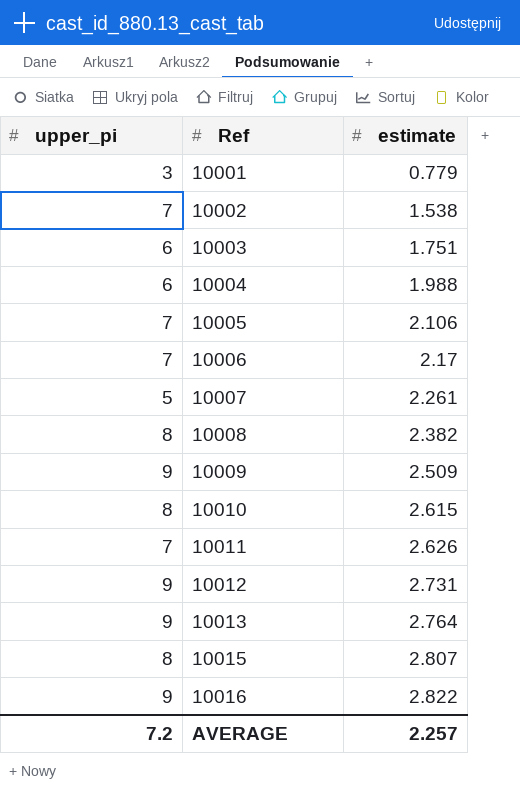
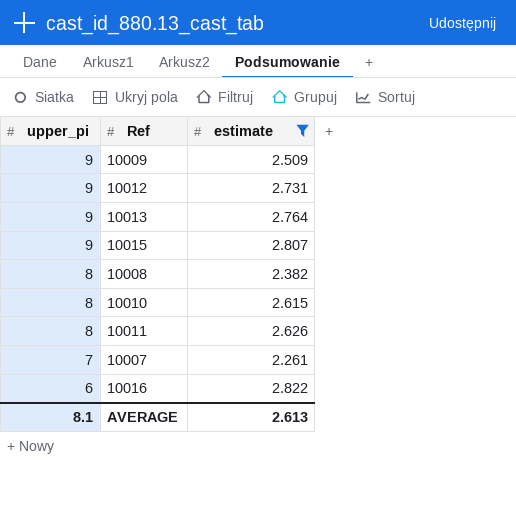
filter: none -> estimate >= 2.261
row order: Ref ascending -> upper_pi descending
10015 | upper_pi: 8 -> 9
10011 | upper_pi: 7 -> 8
10007 | upper_pi: 5 -> 7
10016 | upper_pi: 9 -> 6
AVERAGE | upper_pi: 7.2 -> 8.1
AVERAGE | estimate: 2.257 -> 2.613

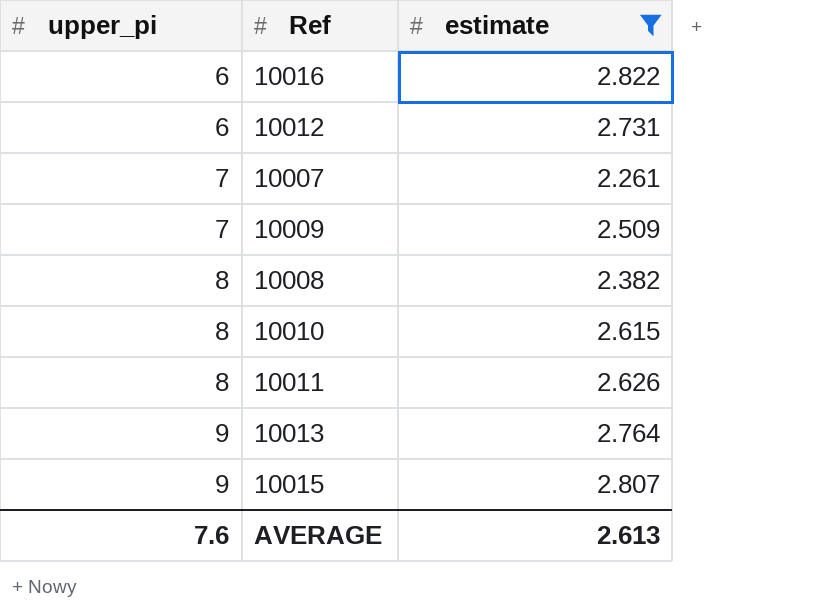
row order: upper_pi descending -> upper_pi ascending
10012 | upper_pi: 9 -> 6
10009 | upper_pi: 9 -> 7
AVERAGE | upper_pi: 8.1 -> 7.6

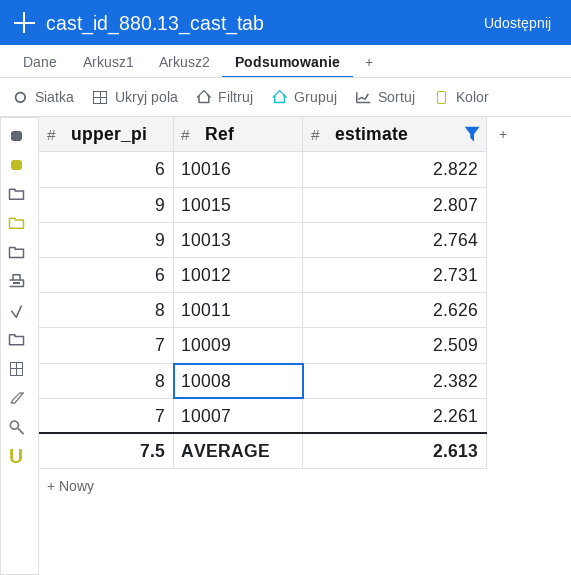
row order: upper_pi ascending -> Ref descending
row 10010: 8 | 2.615 -> none
AVERAGE | upper_pi: 7.6 -> 7.5

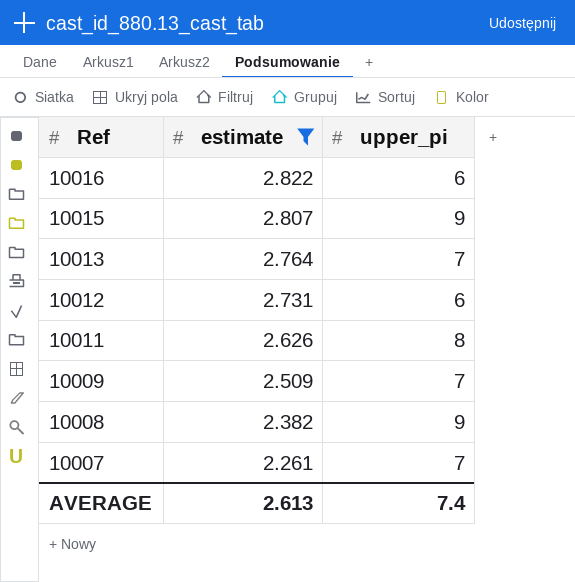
column upper_pi | position: 1 -> 3
10013 | upper_pi: 9 -> 7
10008 | upper_pi: 8 -> 9
AVERAGE | upper_pi: 7.5 -> 7.4

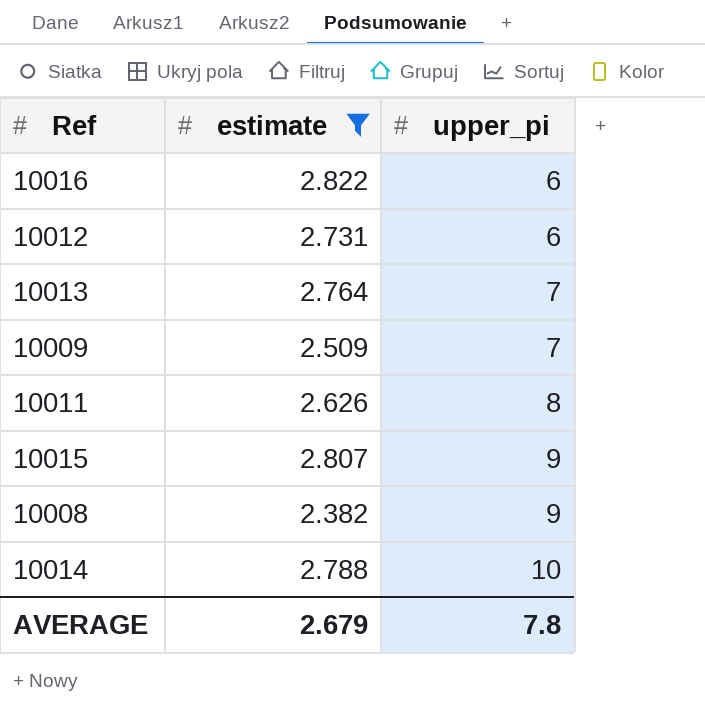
row order: Ref descending -> upper_pi ascending
row 10007: 2.261 | 7 -> none
row 10014: none -> 2.788 | 10
AVERAGE | estimate: 2.613 -> 2.679
AVERAGE | upper_pi: 7.4 -> 7.8

